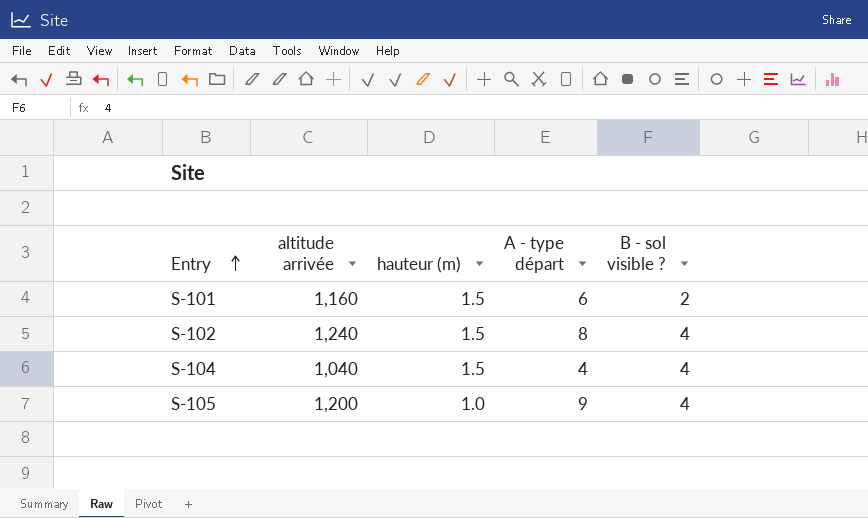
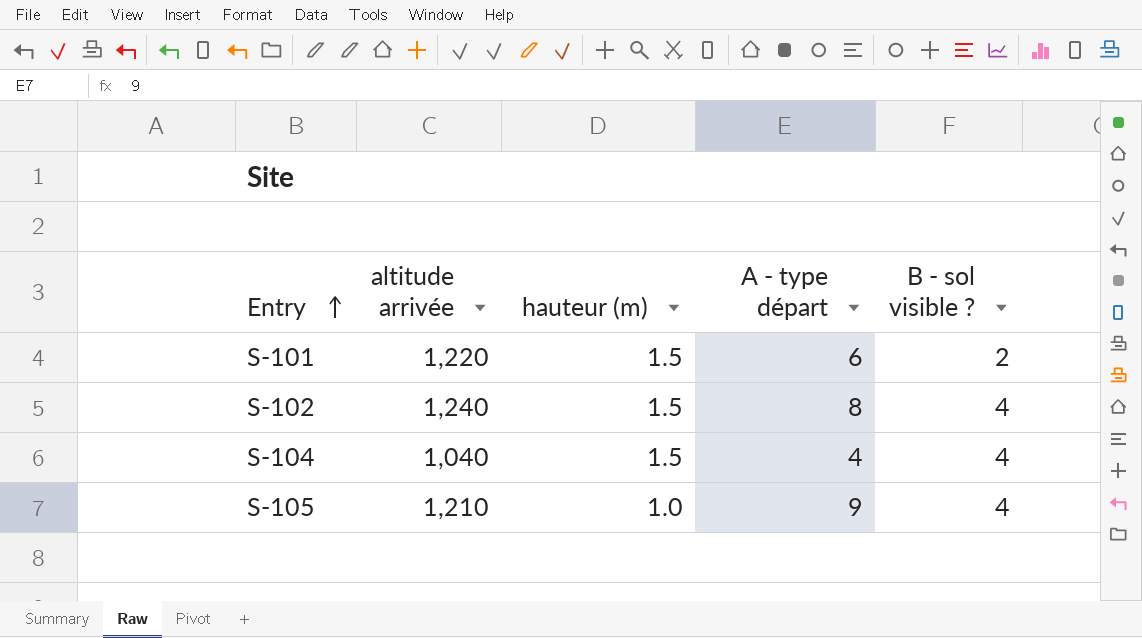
S-101 | altitude arrivée: 1,160 -> 1,220
S-105 | altitude arrivée: 1,200 -> 1,210

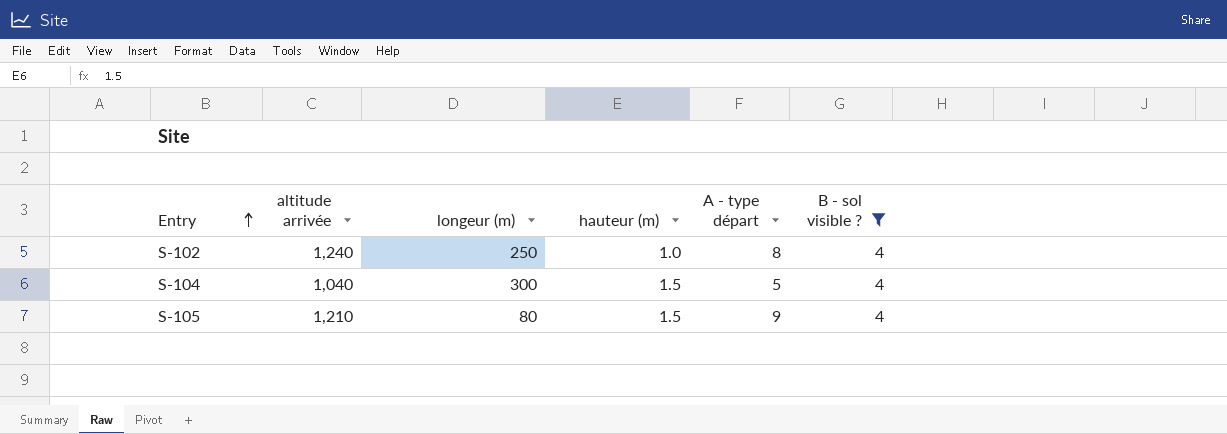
filter: none -> B - sol visible ? = 4
column longeur (m) | position: none -> 3
S-102 | hauteur (m): 1.5 -> 1.0
S-104 | A - type départ: 4 -> 5
S-105 | hauteur (m): 1.0 -> 1.5

